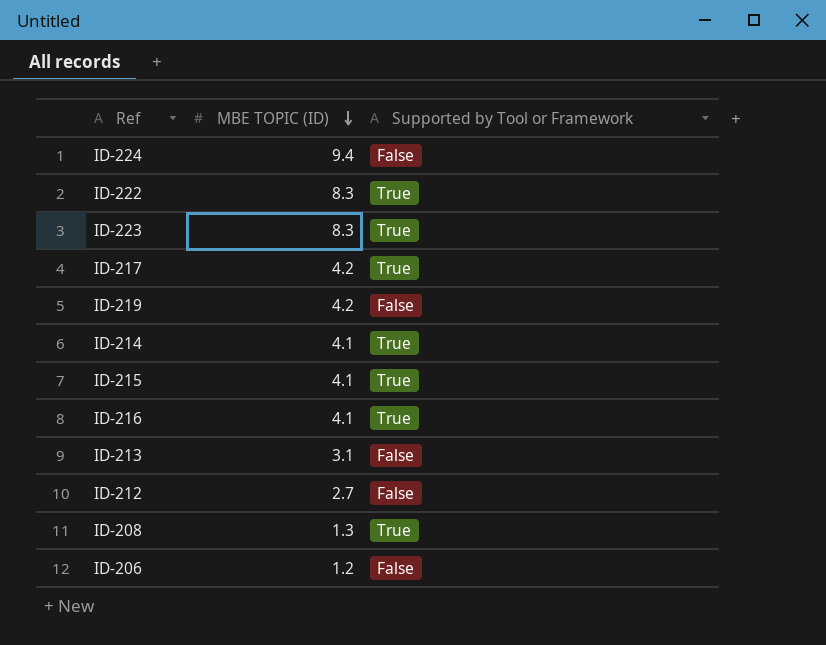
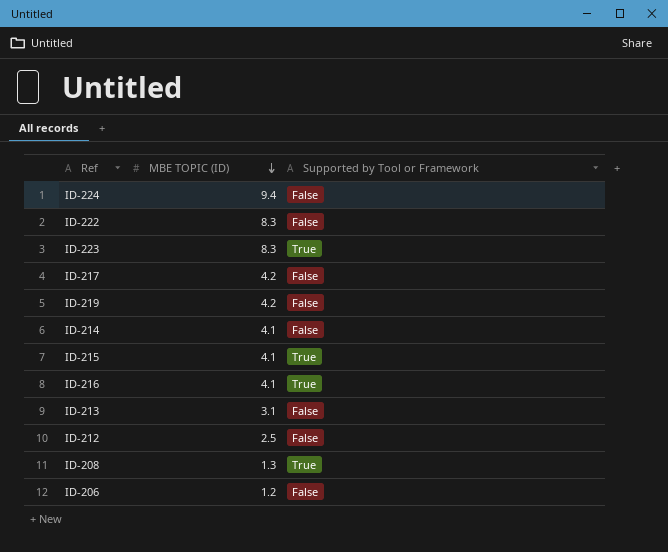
ID-222 | Supported by Tool or Framework: True -> False
ID-217 | Supported by Tool or Framework: True -> False
ID-214 | Supported by Tool or Framework: True -> False
ID-212 | MBE TOPIC (ID): 2.7 -> 2.5

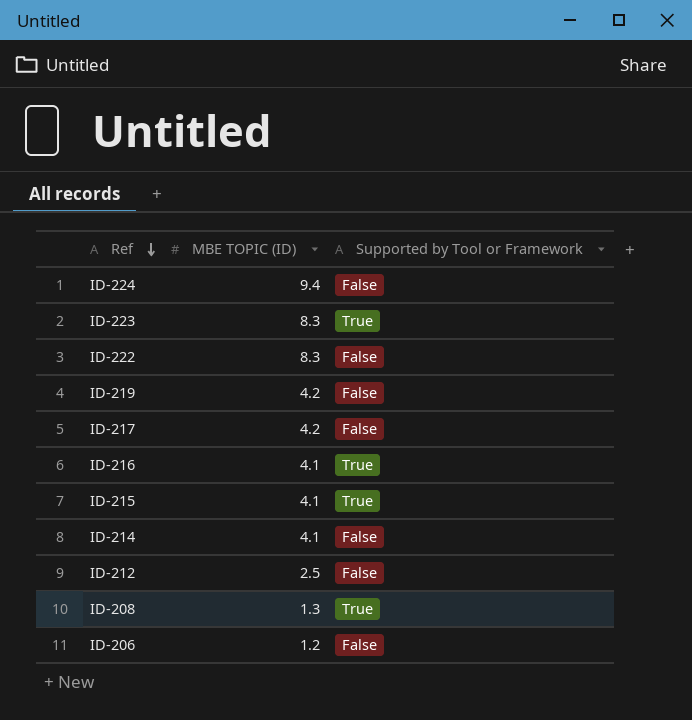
row order: MBE TOPIC (ID) descending -> Ref descending
row ID-213: 3.1 | False -> none

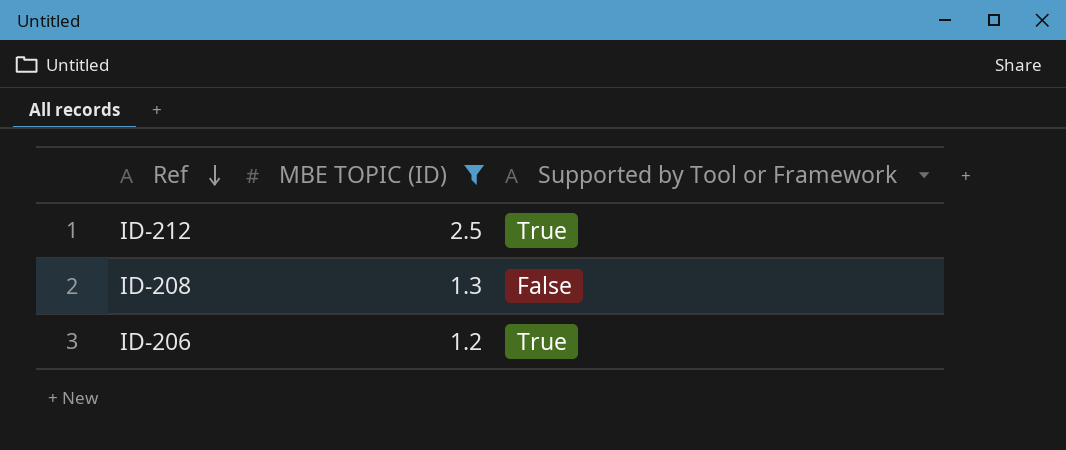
filter: none -> MBE TOPIC (ID) <= 2.5
ID-212 | Supported by Tool or Framework: False -> True
ID-208 | Supported by Tool or Framework: True -> False
ID-206 | Supported by Tool or Framework: False -> True

